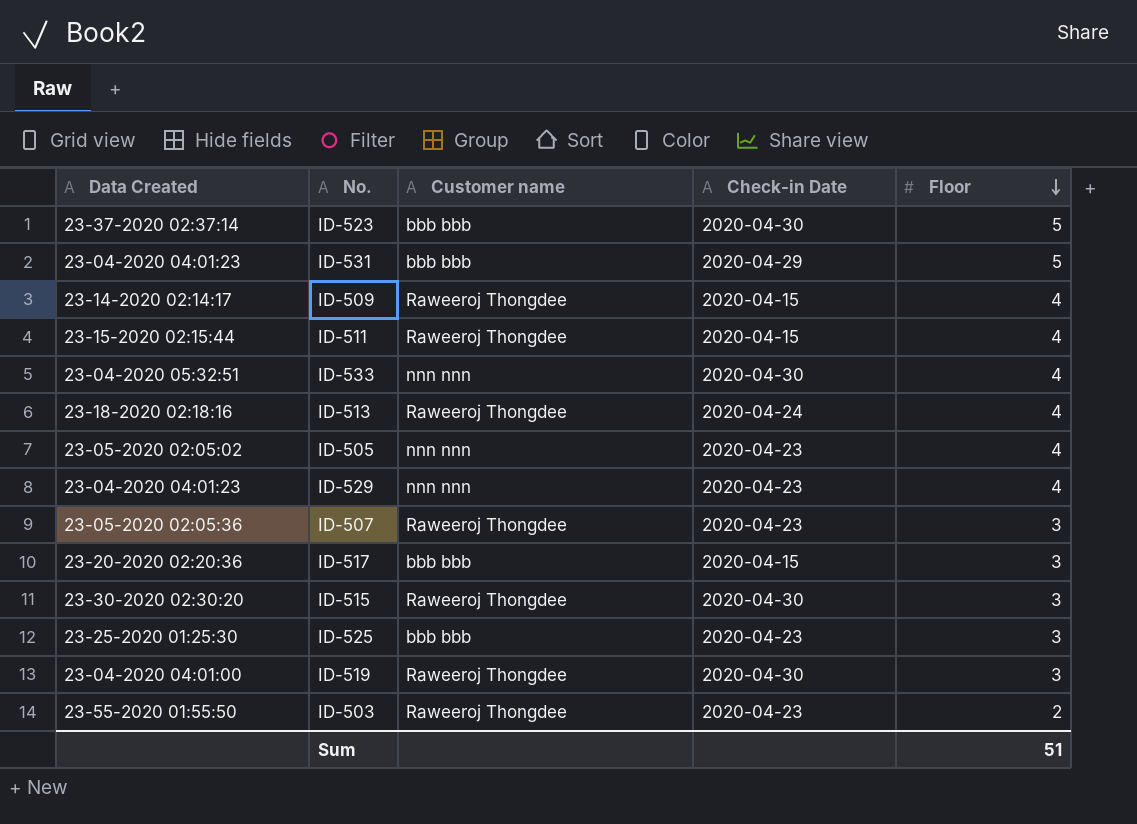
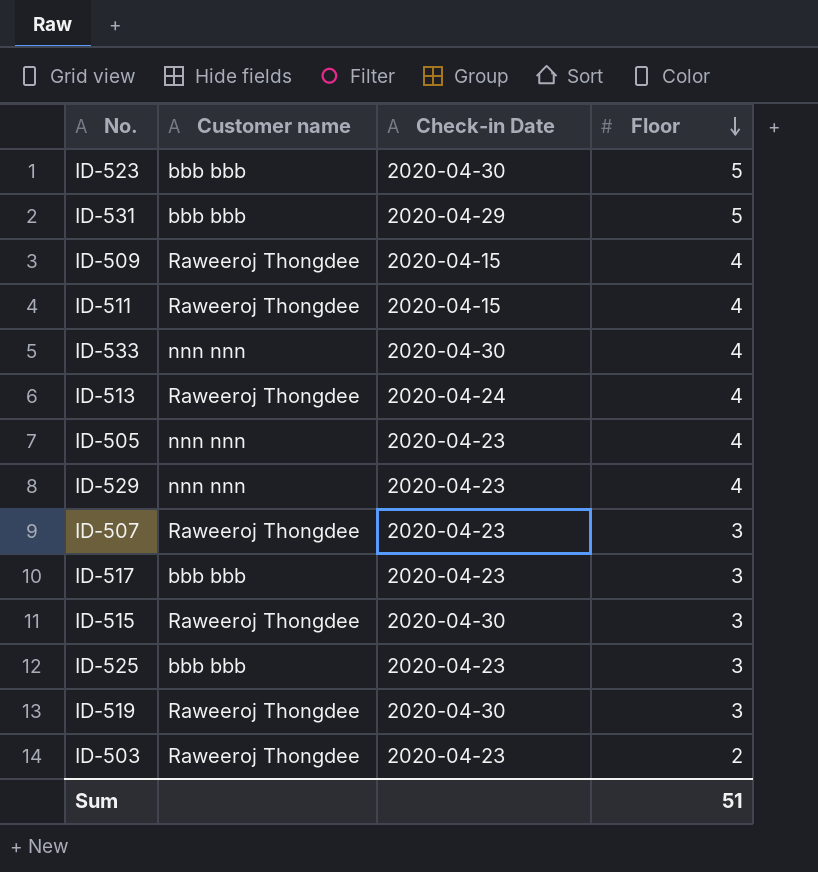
column Data Created | position: 1 -> none
ID-517 | Check-in Date: 2020-04-15 -> 2020-04-23

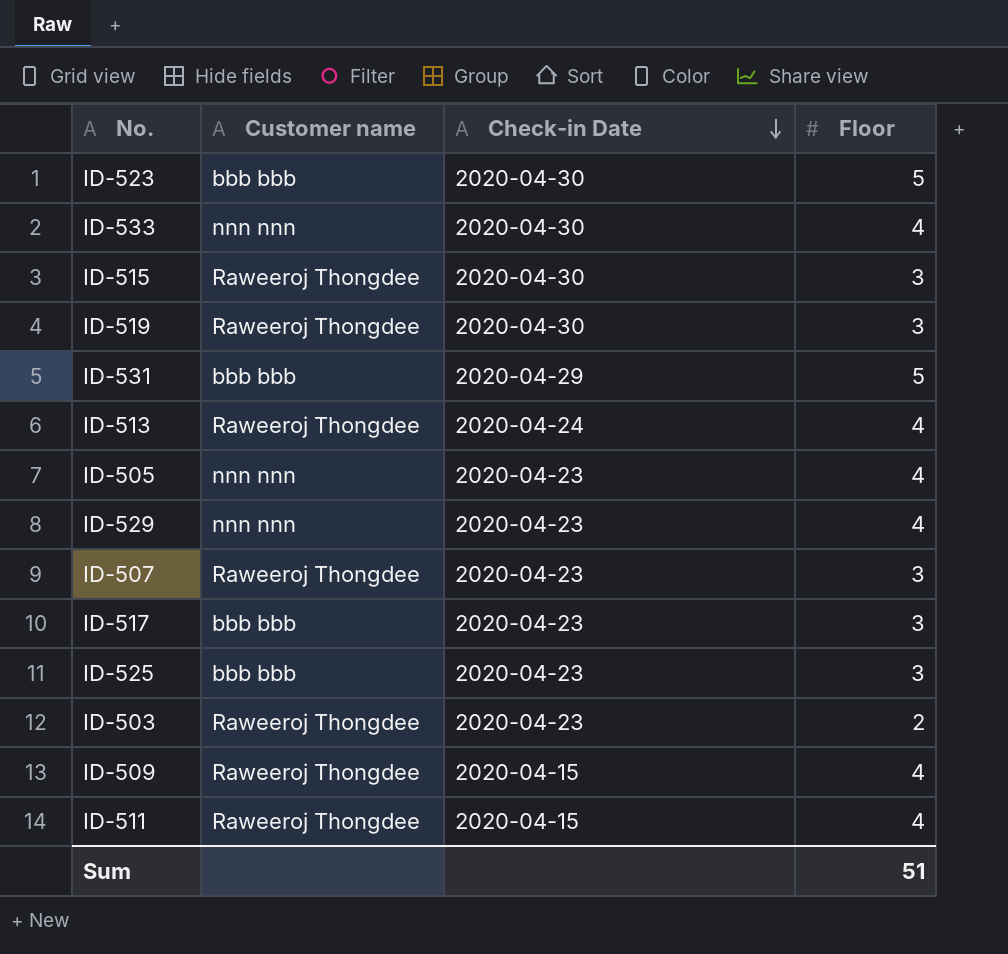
row order: Floor descending -> Check-in Date descending

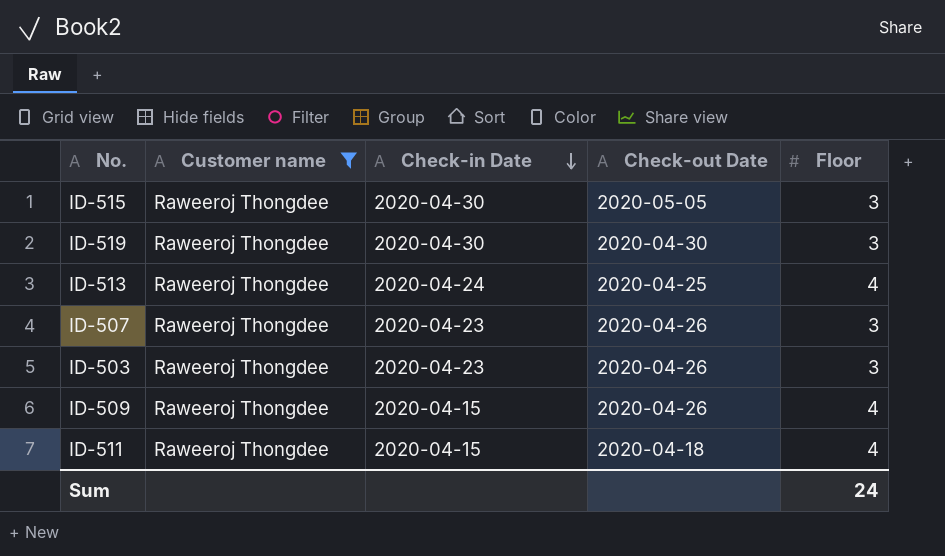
filter: none -> Customer name = Raweeroj Thongdee
column Check-out Date | position: none -> 4
ID-503 | Floor: 2 -> 3
Sum | Floor: 51 -> 24

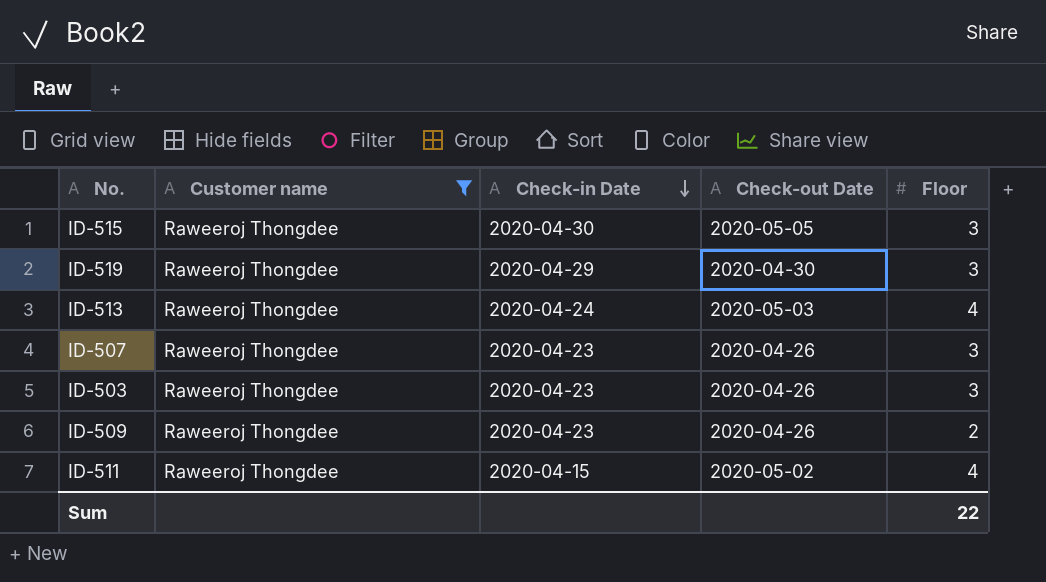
ID-519 | Check-in Date: 2020-04-30 -> 2020-04-29
ID-513 | Check-out Date: 2020-04-25 -> 2020-05-03
ID-509 | Check-in Date: 2020-04-15 -> 2020-04-23
ID-509 | Floor: 4 -> 2
ID-511 | Check-out Date: 2020-04-18 -> 2020-05-02
Sum | Floor: 24 -> 22

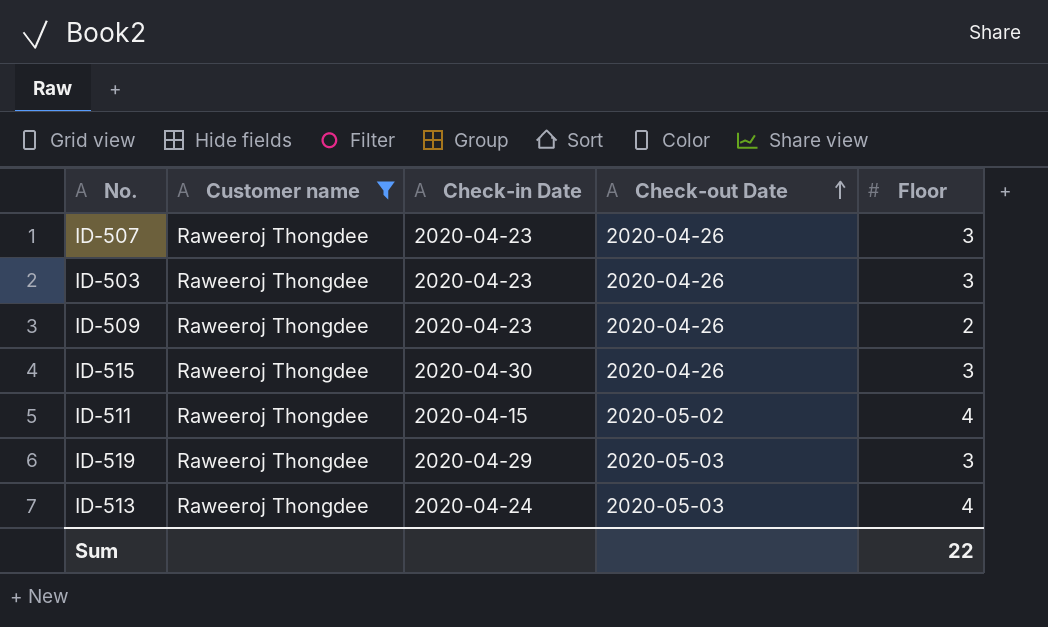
row order: Check-in Date descending -> Check-out Date ascending
ID-515 | Check-out Date: 2020-05-05 -> 2020-04-26
ID-519 | Check-out Date: 2020-04-30 -> 2020-05-03

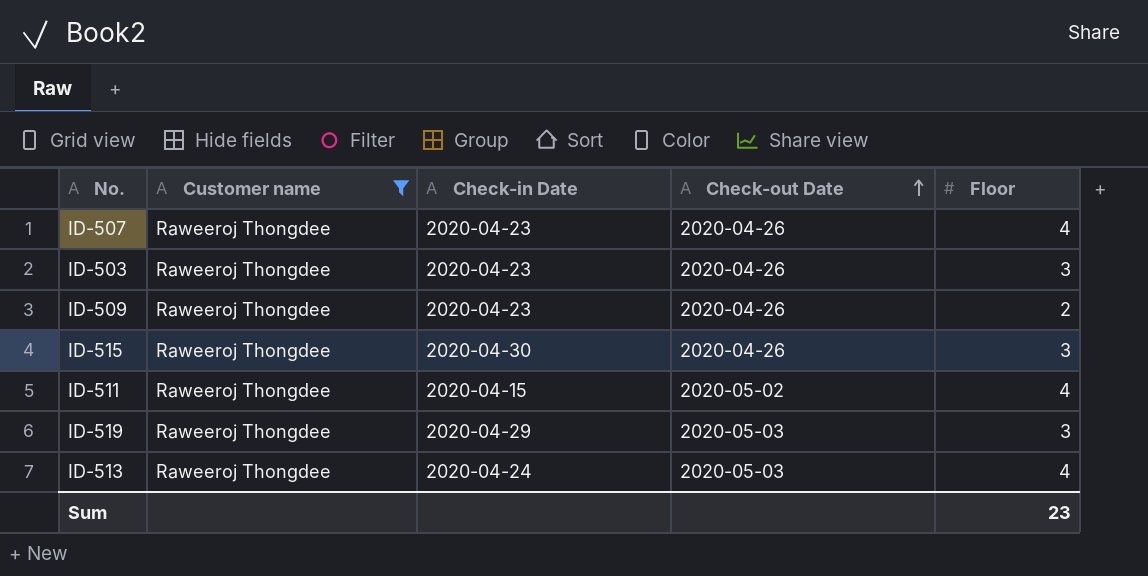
ID-507 | Floor: 3 -> 4
Sum | Floor: 22 -> 23

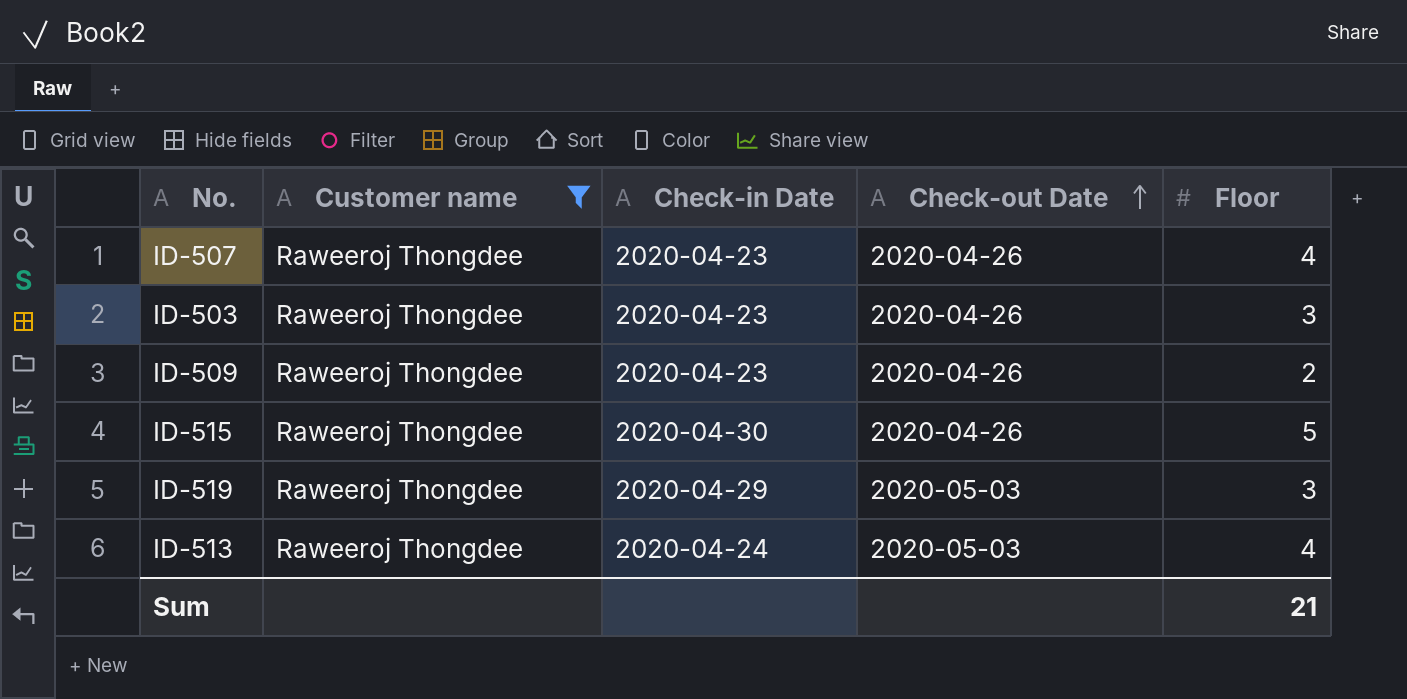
row ID-511: Raweeroj Thongdee | 2020-04-15 | 2020-05-02 | 4 -> none
ID-515 | Floor: 3 -> 5
Sum | Floor: 23 -> 21

